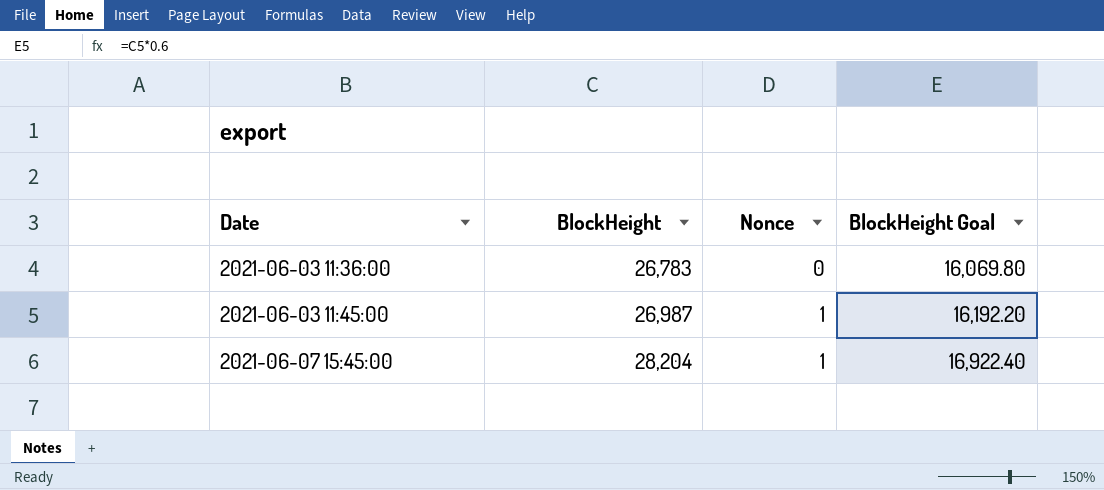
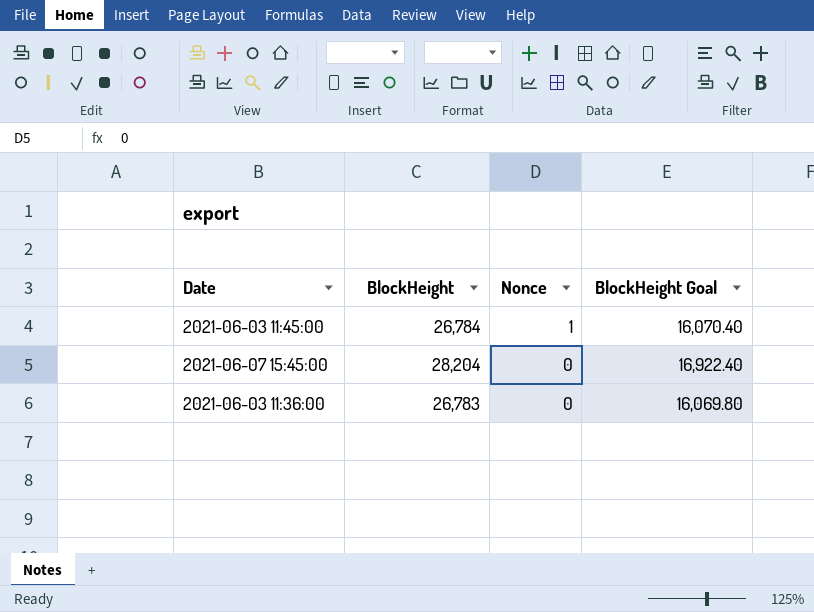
row order: Date ascending -> Nonce descending
2021-06-03 11:45:00 | BlockHeight: 26,987 -> 26,784
2021-06-03 11:45:00 | BlockHeight Goal: 16,192.20 -> 16,070.40
2021-06-07 15:45:00 | Nonce: 1 -> 0

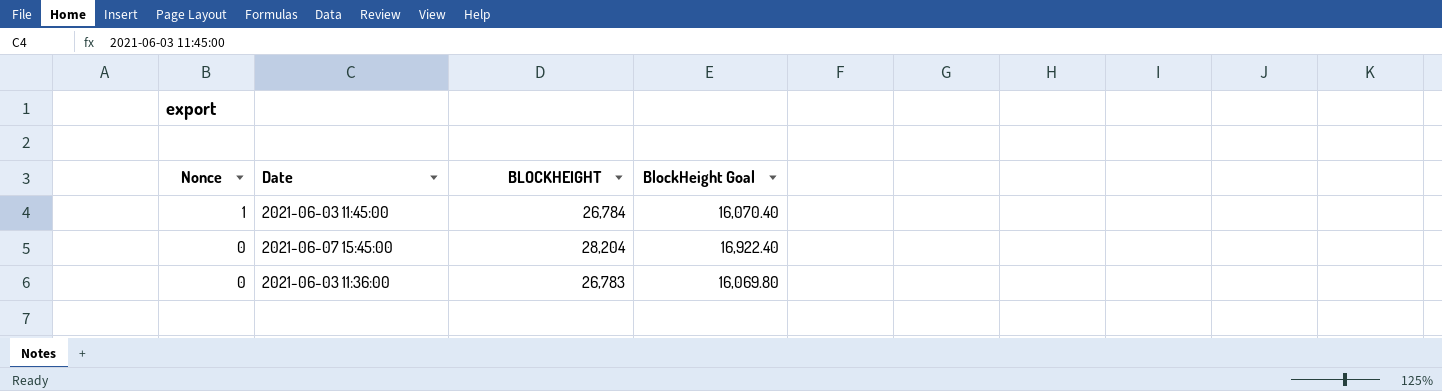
column Nonce | position: 3 -> 1
column name: BlockHeight -> BLOCKHEIGHT

